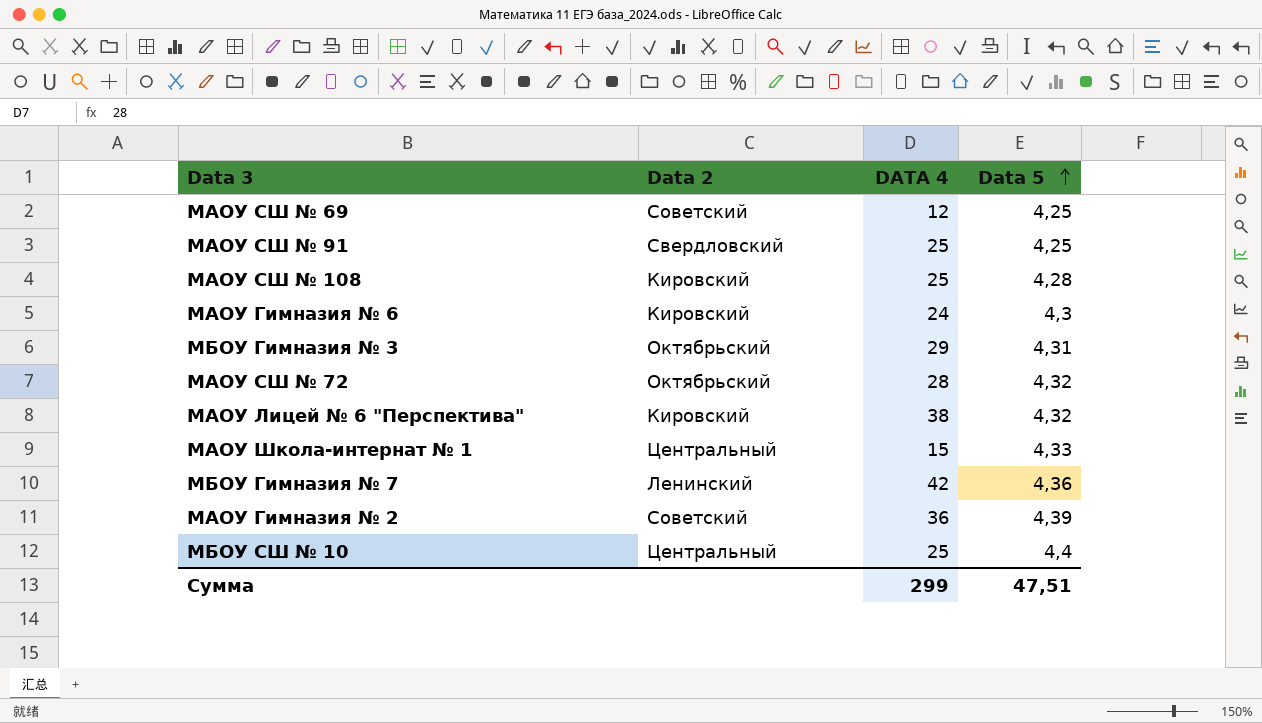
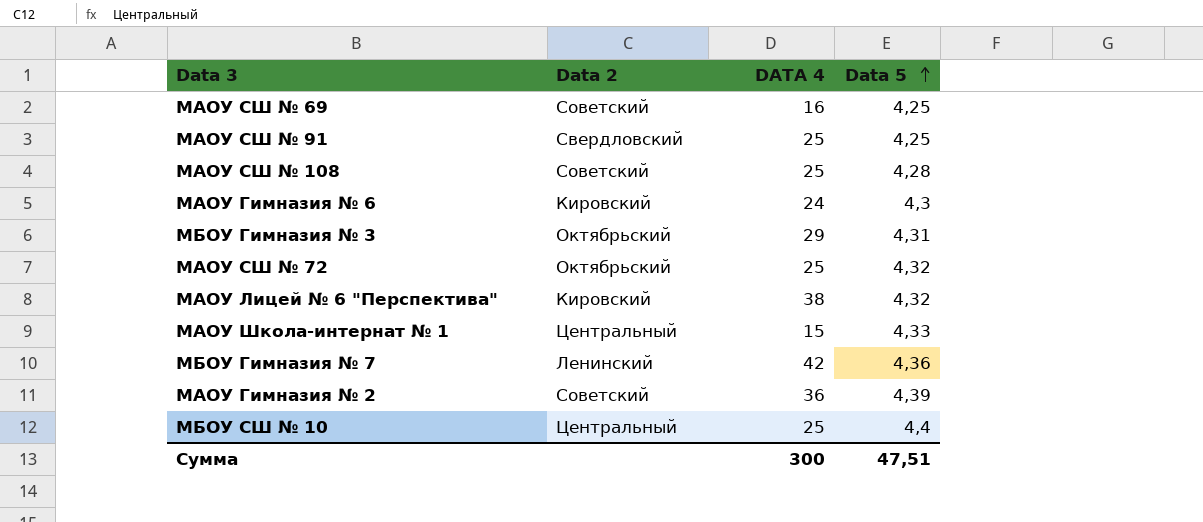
МАОУ СШ № 69 | DATA 4: 12 -> 16
МАОУ СШ № 108 | Data 2: Кировский -> Советский
МАОУ СШ № 72 | DATA 4: 28 -> 25
Сумма | DATA 4: 299 -> 300

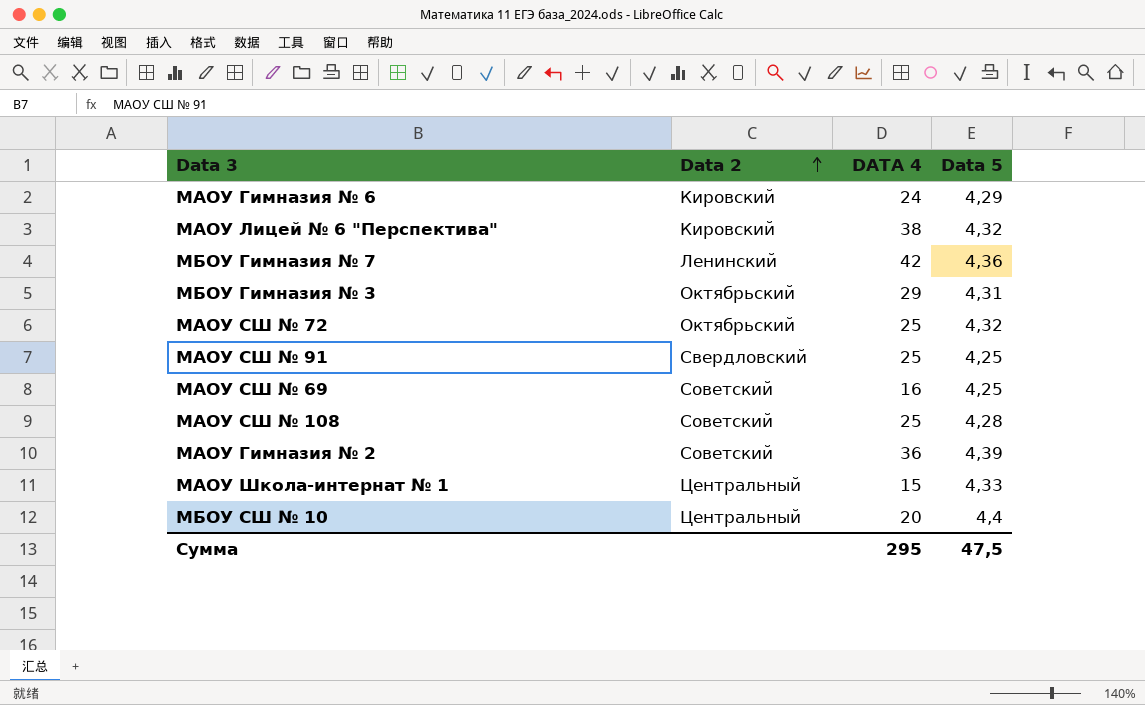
row order: Data 5 ascending -> Data 2 ascending
МАОУ Гимназия № 6 | Data 5: 4,3 -> 4,29
МБОУ СШ № 10 | DATA 4: 25 -> 20
Сумма | DATA 4: 300 -> 295
Сумма | Data 5: 47,51 -> 47,5

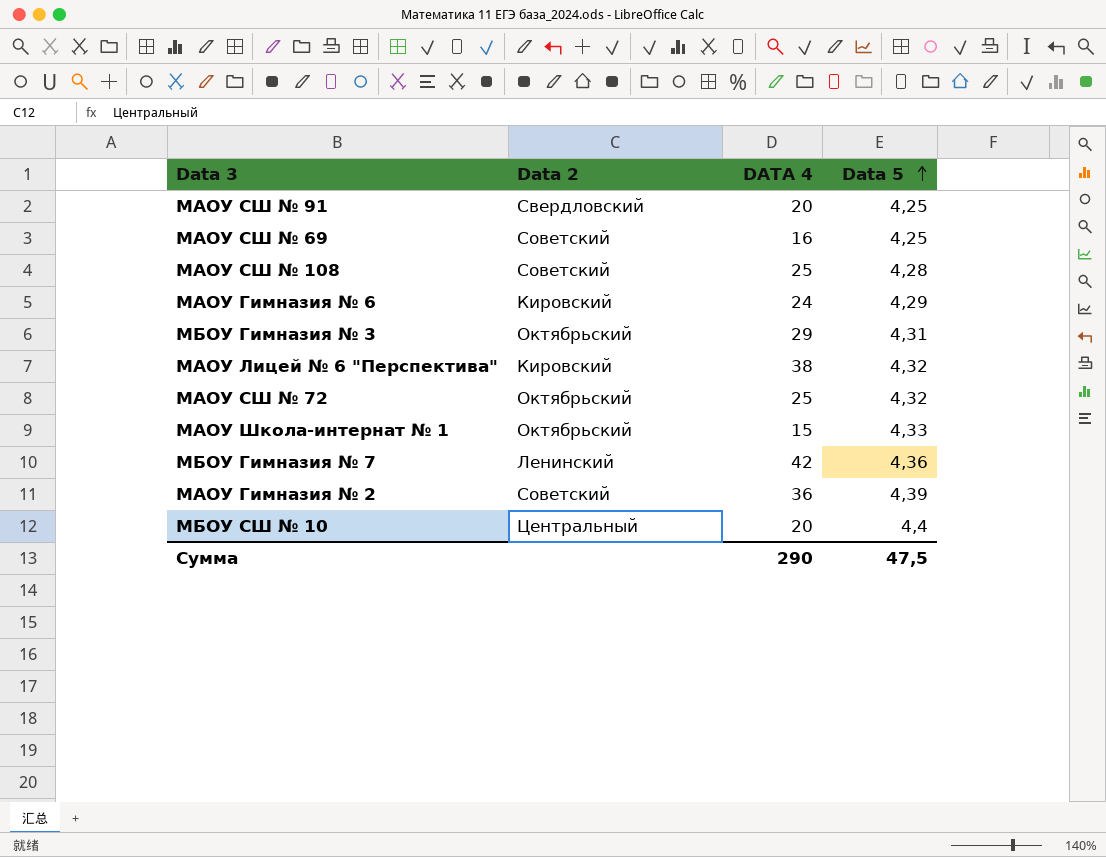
row order: Data 2 ascending -> Data 5 ascending
МАОУ СШ № 91 | DATA 4: 25 -> 20
МАОУ Школа-интернат № 1 | Data 2: Центральный -> Октябрьский
Сумма | DATA 4: 295 -> 290

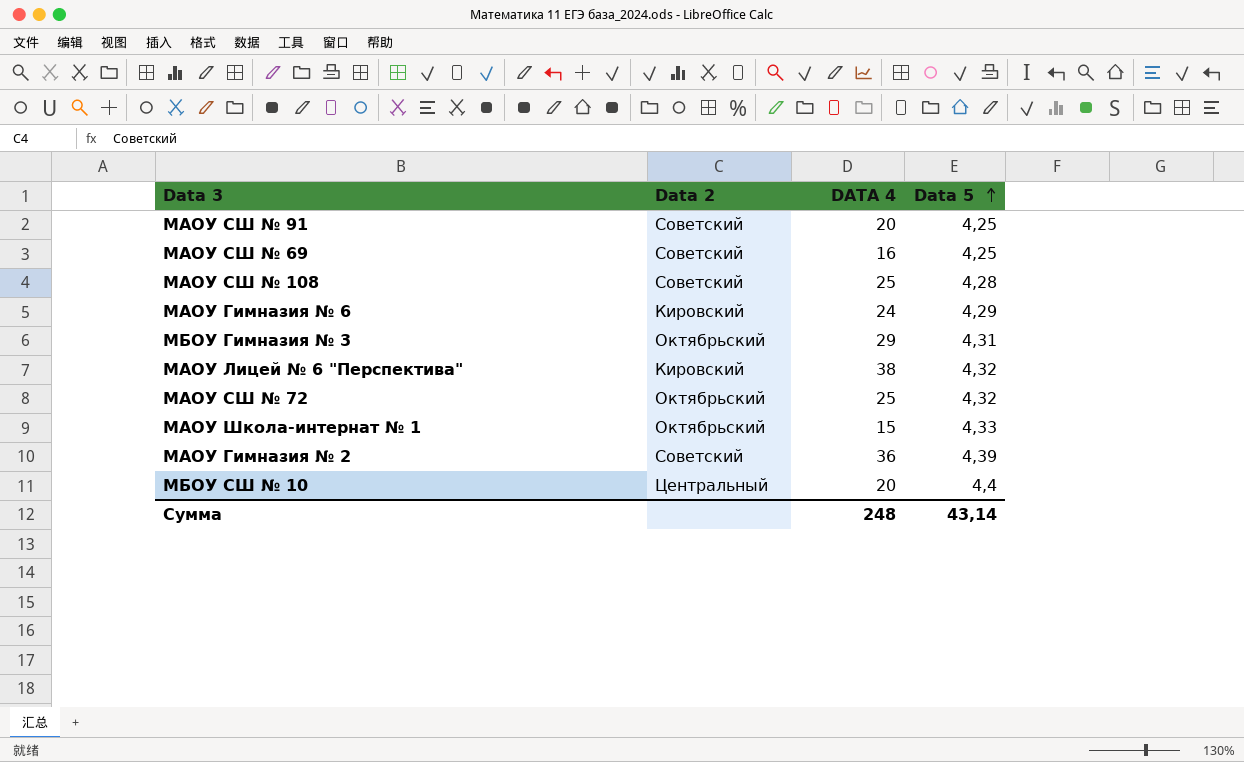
row МБОУ Гимназия № 7: Ленинский | 42 | 4,36 -> none
МАОУ СШ № 91 | Data 2: Свердловский -> Советский
Сумма | DATA 4: 290 -> 248
Сумма | Data 5: 47,5 -> 43,14

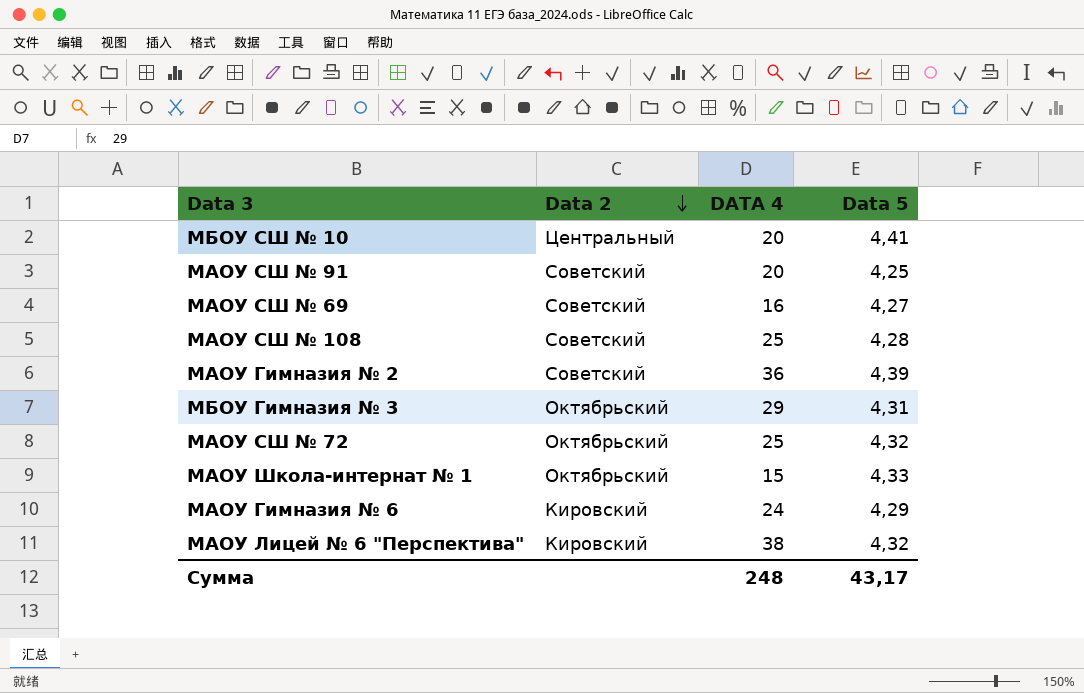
row order: Data 5 ascending -> Data 2 descending
МБОУ СШ № 10 | Data 5: 4,4 -> 4,41
МАОУ СШ № 69 | Data 5: 4,25 -> 4,27
Сумма | Data 5: 43,14 -> 43,17

